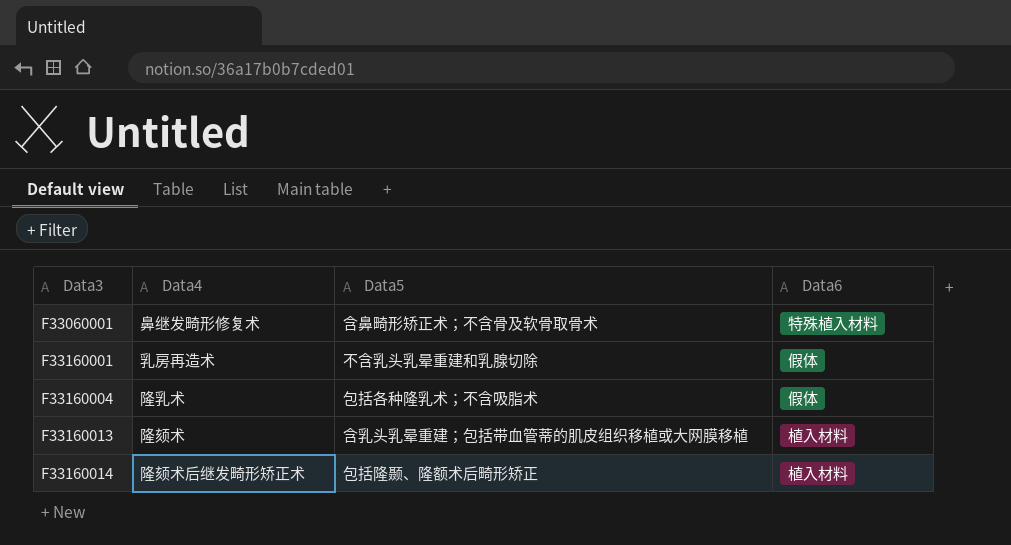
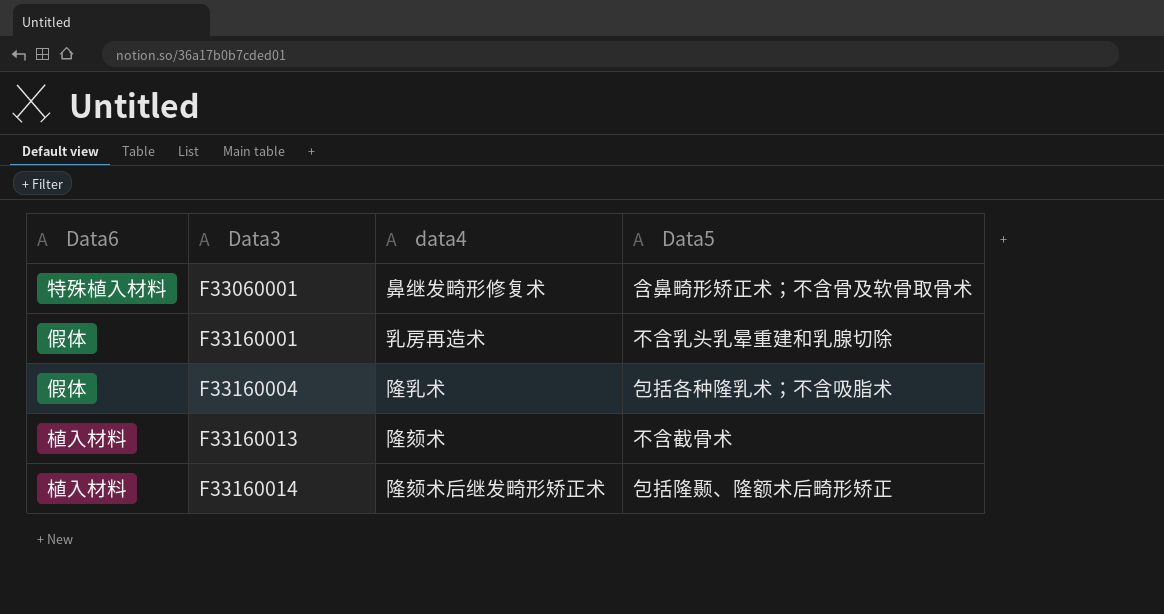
column Data6 | position: 4 -> 1
column name: Data4 -> data4
F33160013 | Data5: 含乳头乳晕重建；包括带血管蒂的肌皮组织移植或大网膜移植 -> 不含截骨术

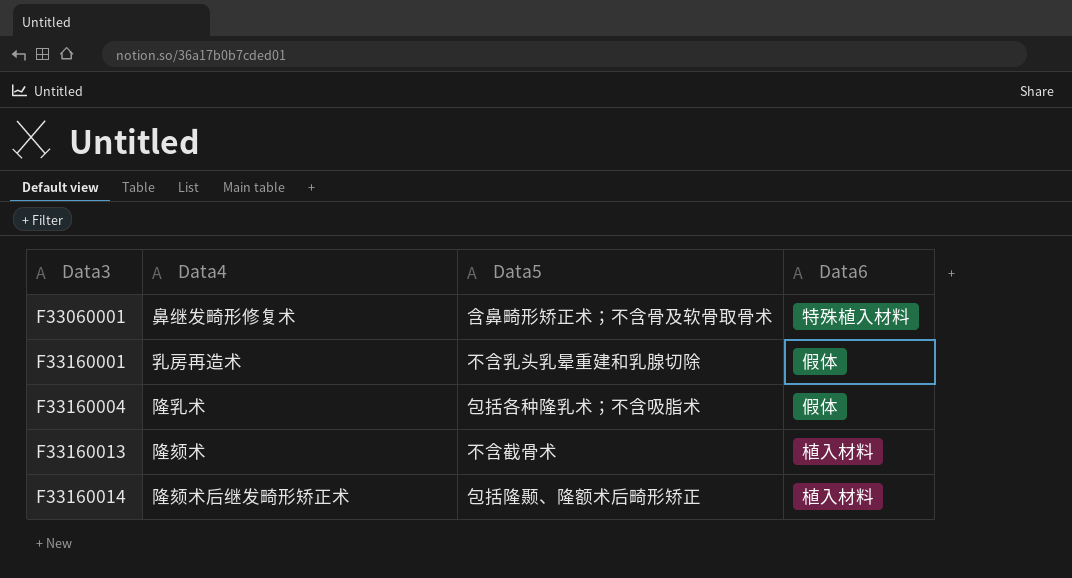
column name: data4 -> Data4
column Data6 | position: 1 -> 4

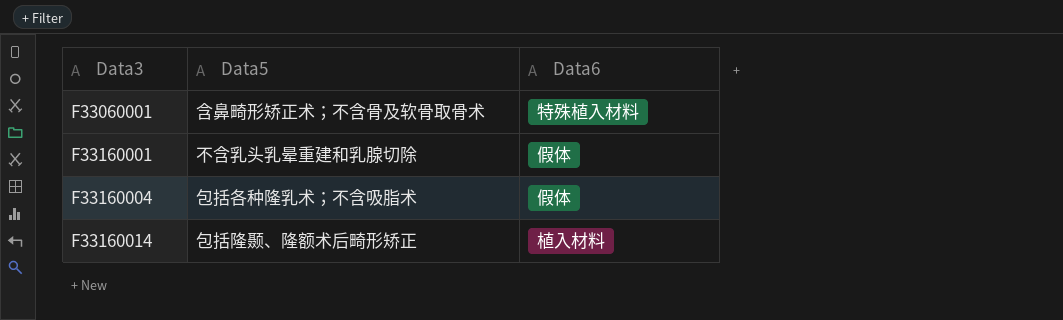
column Data4 | position: 2 -> none
row F33160013: 隆颏术 | 不含截骨术 | 植入材料 -> none

